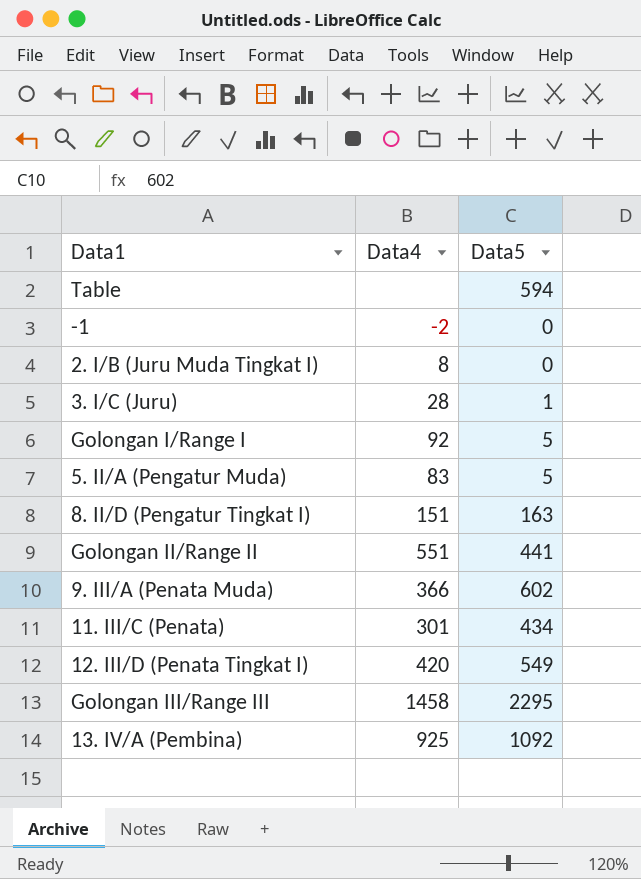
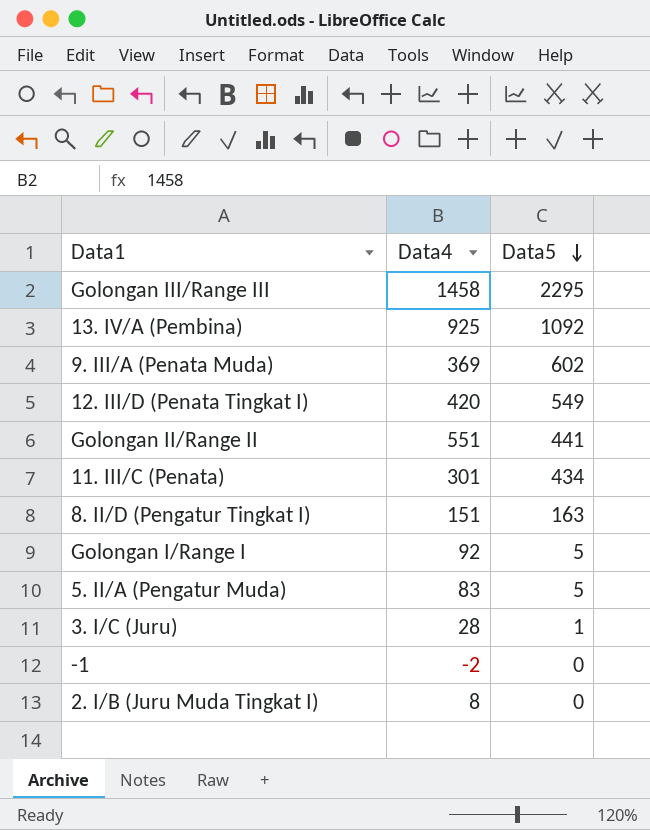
row order: none -> Data5 descending
row Table: none | 594 -> none
9. III/A (Penata Muda) | Data4: 366 -> 369

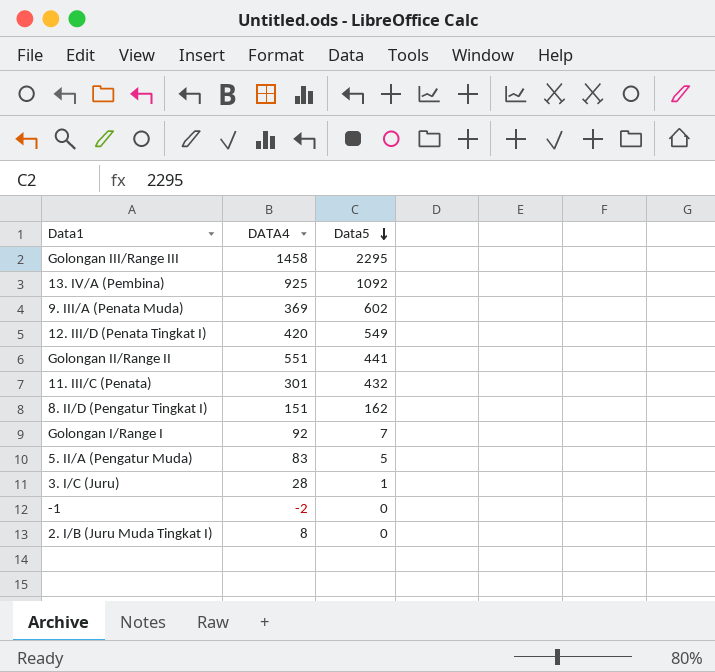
column name: Data4 -> DATA4
11. III/C (Penata) | Data5: 434 -> 432
8. II/D (Pengatur Tingkat I) | Data5: 163 -> 162
Golongan I/Range I | Data5: 5 -> 7

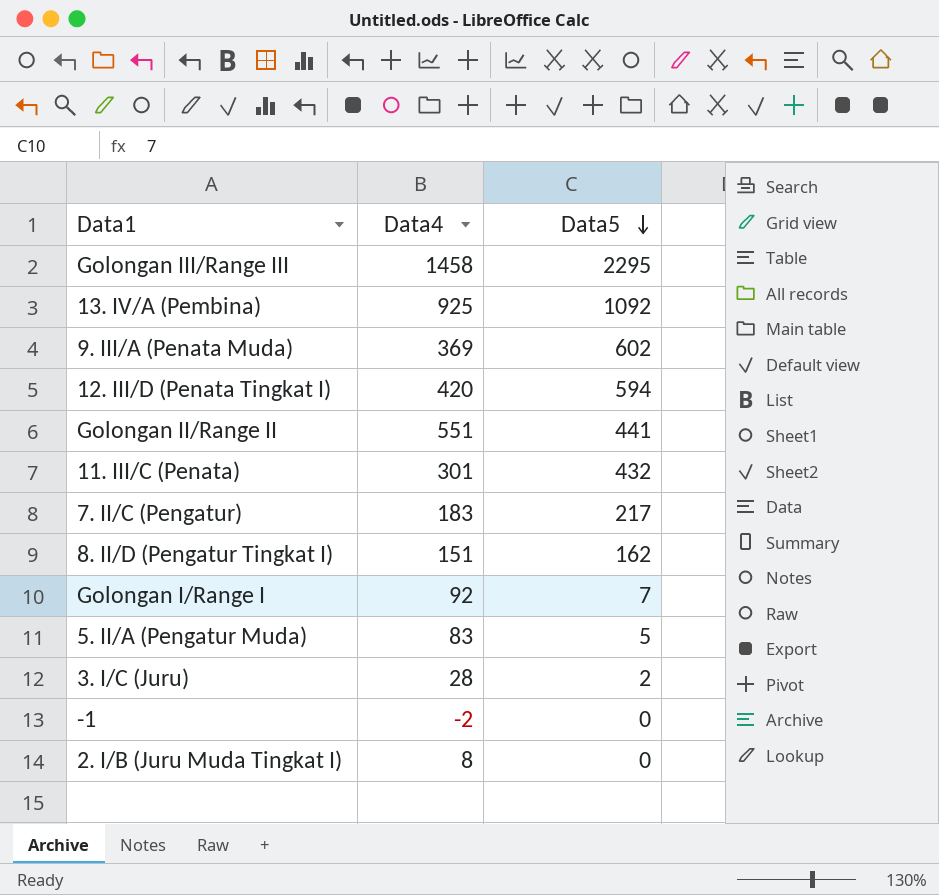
column name: DATA4 -> Data4
12. III/D (Penata Tingkat I) | Data5: 549 -> 594
row 7. II/C (Pengatur): none -> 183 | 217
3. I/C (Juru) | Data5: 1 -> 2

